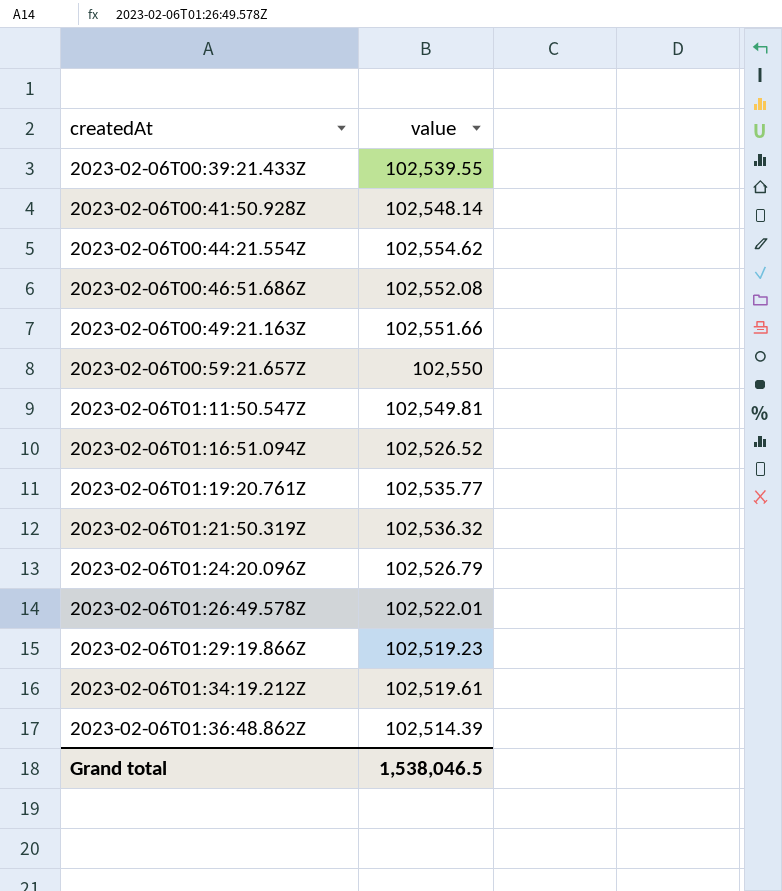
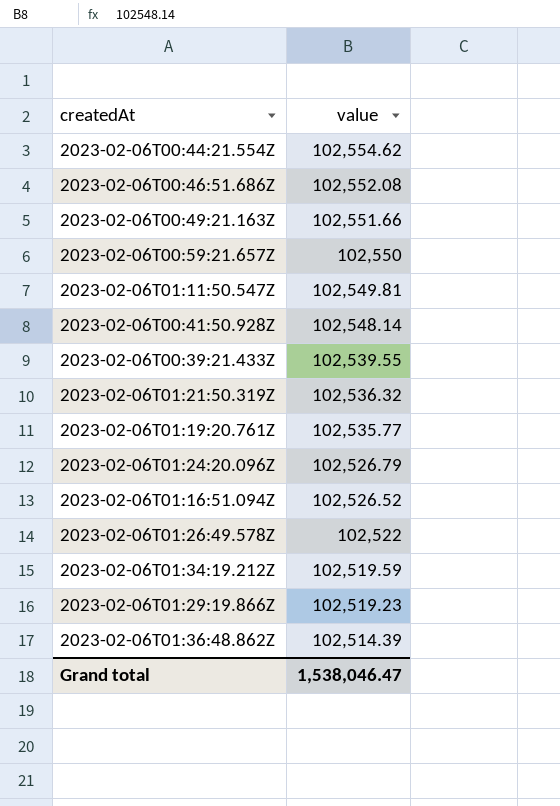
row order: createdAt ascending -> value descending
2023-02-06T01:26:49.578Z | value: 102,522.01 -> 102,522
2023-02-06T01:34:19.212Z | value: 102,519.61 -> 102,519.59
Grand total | value: 1,538,046.5 -> 1,538,046.47

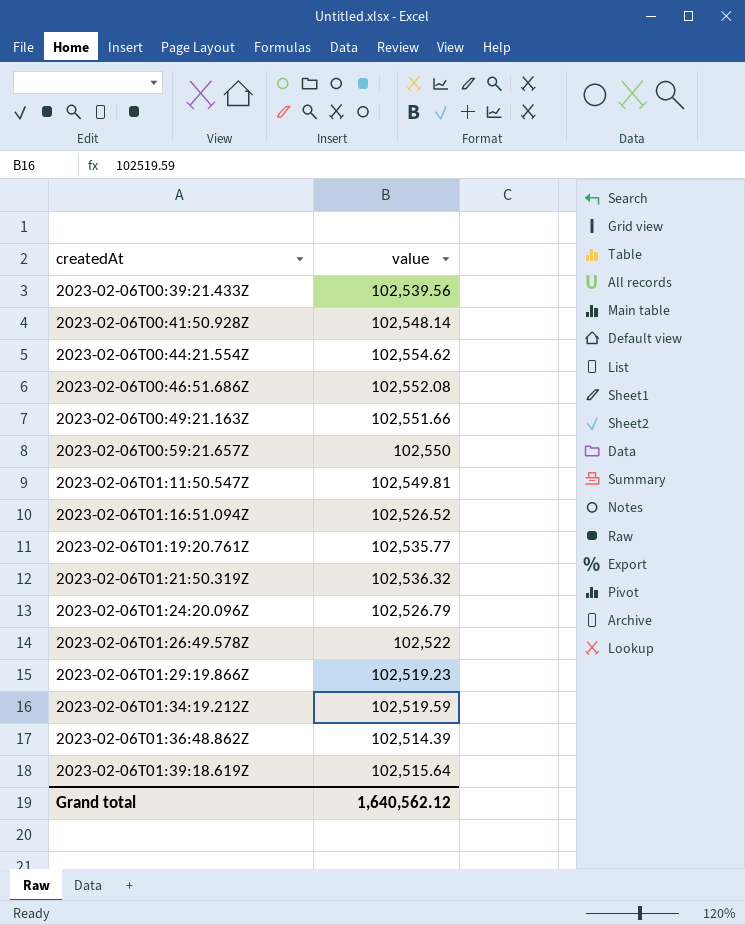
row order: value descending -> createdAt ascending
2023-02-06T00:39:21.433Z | value: 102,539.55 -> 102,539.56
row 2023-02-06T01:39:18.619Z: none -> 102,515.64
Grand total | value: 1,538,046.47 -> 1,640,562.12

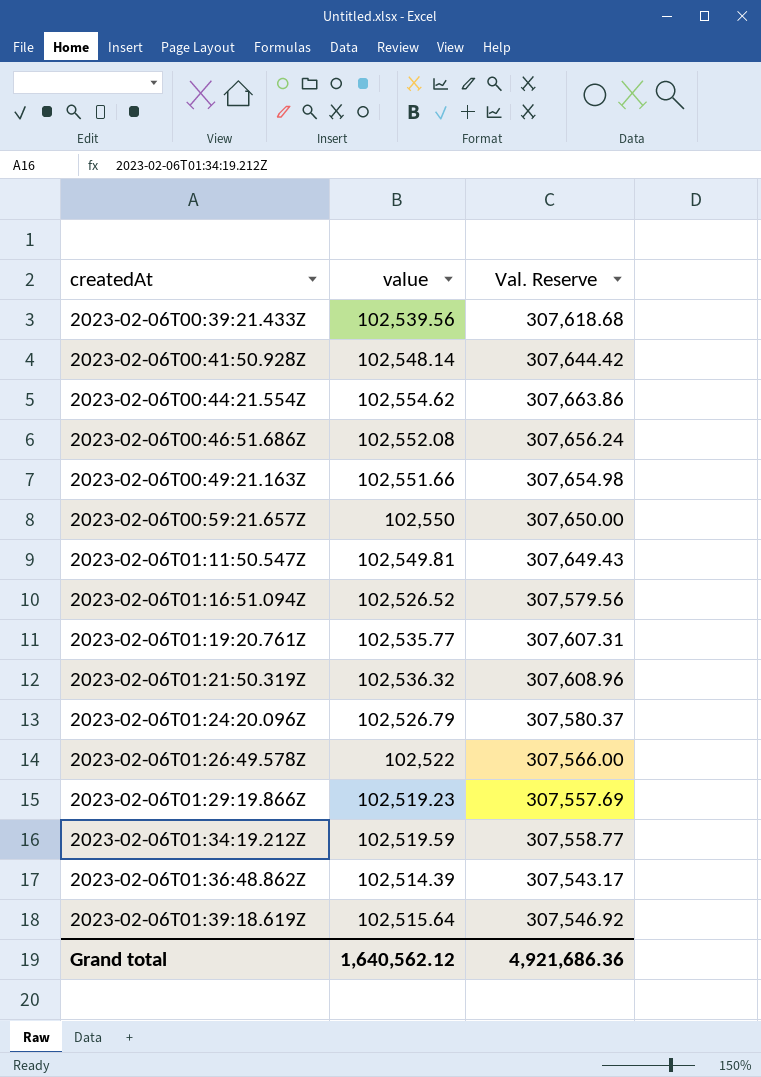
column Val. Reserve | formula: none -> [value] * 3

